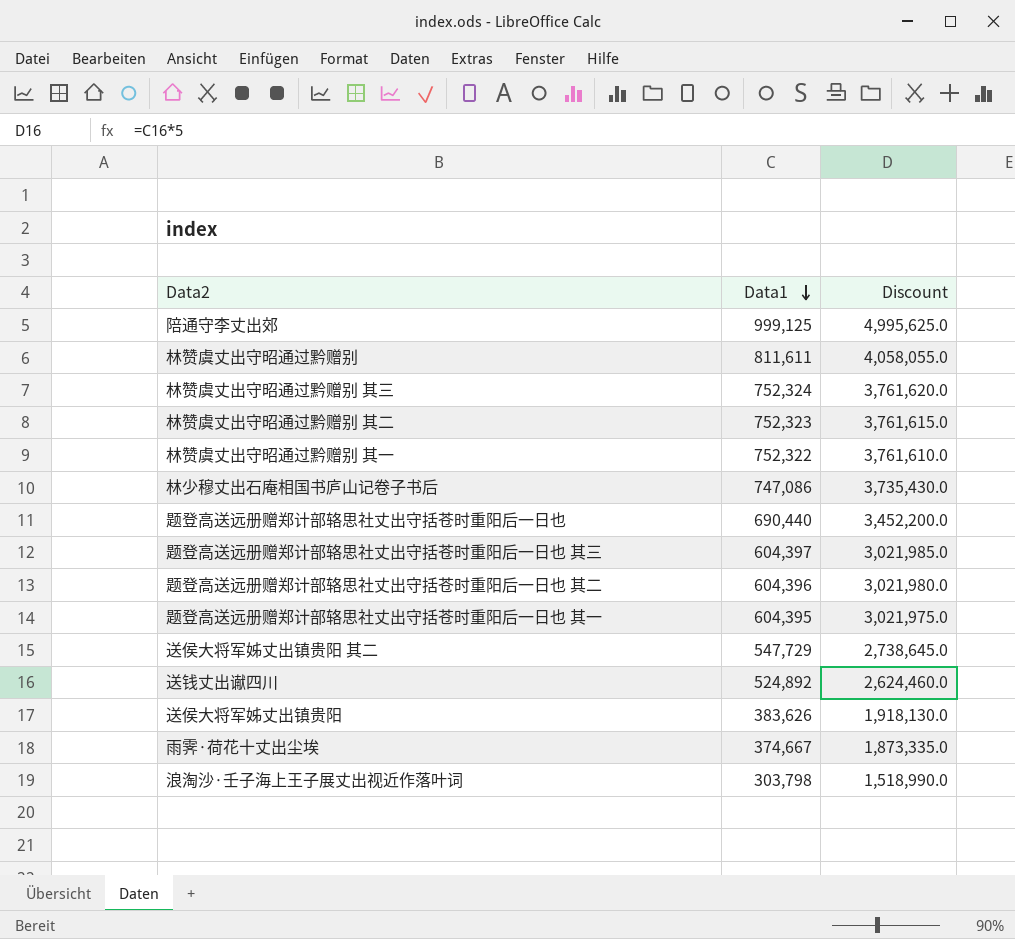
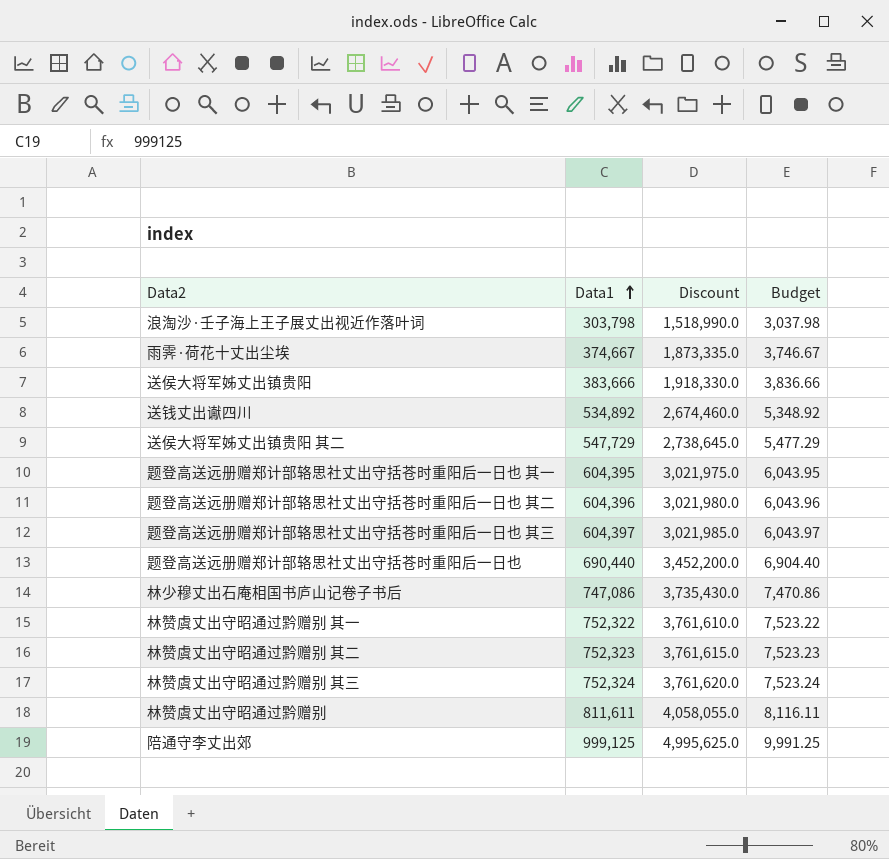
row order: Data1 descending -> Data1 ascending
column Budget | formula: none -> [Data1] * 0.01
送侯大将军姊丈出镇贵阳 | Data1: 383,626 -> 383,666
送侯大将军姊丈出镇贵阳 | Discount: 1,918,130.0 -> 1,918,330.0
送钱丈出谳四川 | Data1: 524,892 -> 534,892
送钱丈出谳四川 | Discount: 2,624,460.0 -> 2,674,460.0

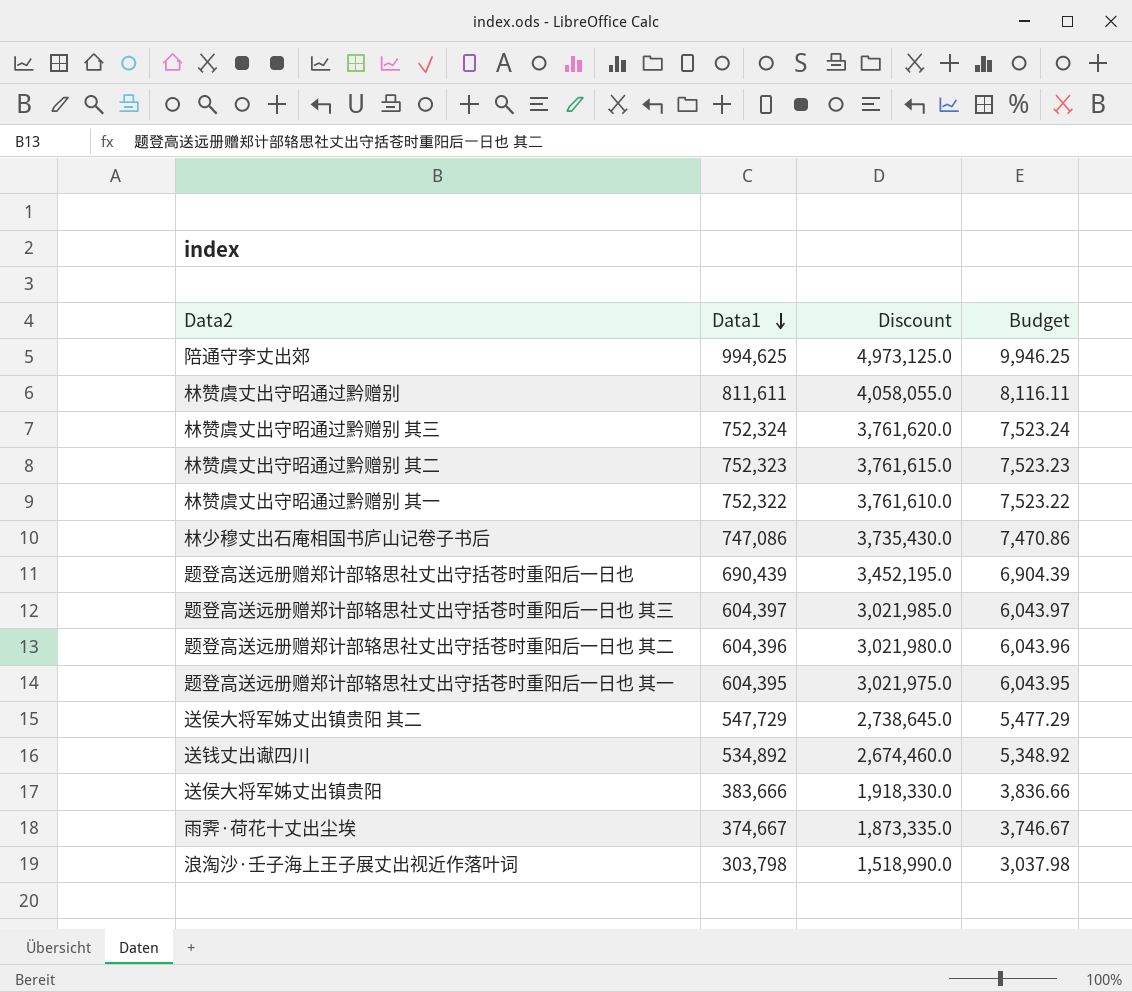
row order: Data1 ascending -> Data1 descending
陪通守李丈出郊 | Data1: 999,125 -> 994,625
陪通守李丈出郊 | Discount: 4,995,625.0 -> 4,973,125.0
陪通守李丈出郊 | Budget: 9,991.25 -> 9,946.25
题登高送远册赠郑计部辂思社丈出守括苍时重阳后一日也 | Data1: 690,440 -> 690,439
题登高送远册赠郑计部辂思社丈出守括苍时重阳后一日也 | Discount: 3,452,200.0 -> 3,452,195.0
题登高送远册赠郑计部辂思社丈出守括苍时重阳后一日也 | Budget: 6,904.40 -> 6,904.39

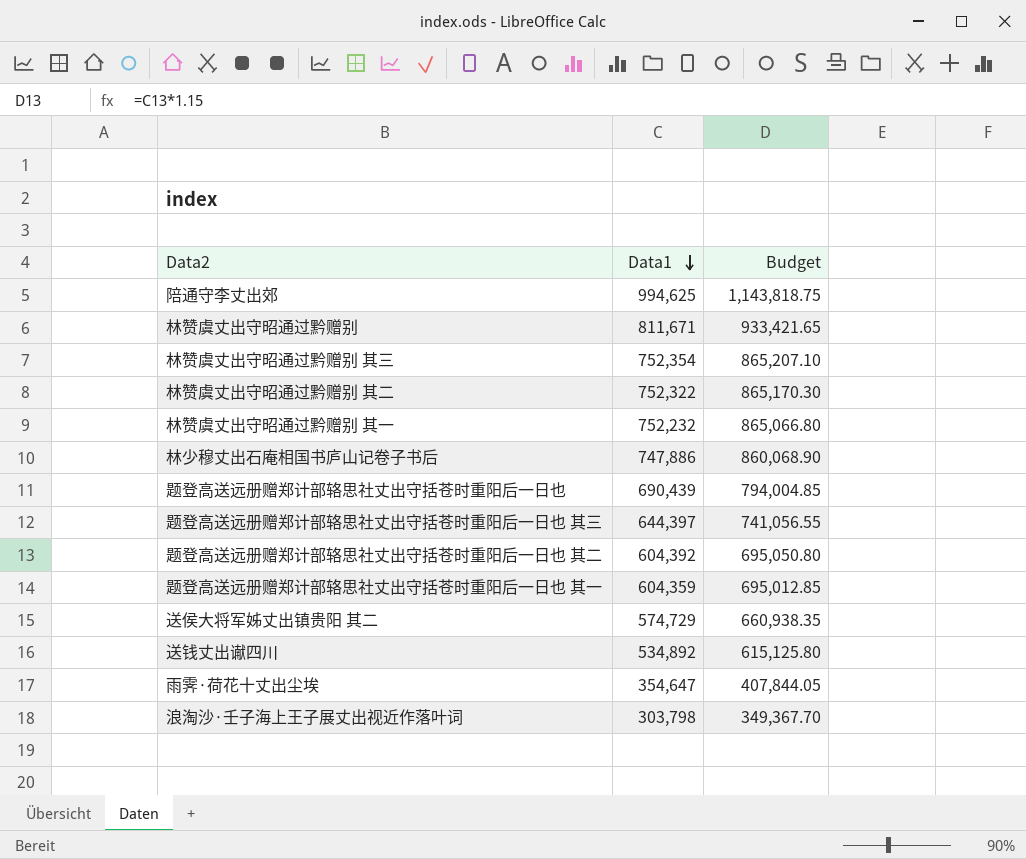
column Discount | formula: [Data1] * 5 -> none
column Budget | formula: [Data1] * 0.01 -> [Data1] * 1.15
row 送侯大将军姊丈出镇贵阳: 383,666 | 1,918,330.0 | 3,836.66 -> none
林赞虞丈出守昭通过黔赠别 | Data1: 811,611 -> 811,671
林赞虞丈出守昭通过黔赠别 其三 | Data1: 752,324 -> 752,354
林赞虞丈出守昭通过黔赠别 其二 | Data1: 752,323 -> 752,322
林赞虞丈出守昭通过黔赠别 其一 | Data1: 752,322 -> 752,232
林少穆丈出石庵相国书庐山记卷子书后 | Data1: 747,086 -> 747,886
题登高送远册赠郑计部辂思社丈出守括苍时重阳后一日也 其三 | Data1: 604,397 -> 644,397
题登高送远册赠郑计部辂思社丈出守括苍时重阳后一日也 其二 | Data1: 604,396 -> 604,392
题登高送远册赠郑计部辂思社丈出守括苍时重阳后一日也 其一 | Data1: 604,395 -> 604,359
送侯大将军姊丈出镇贵阳 其二 | Data1: 547,729 -> 574,729
雨霁·荷花十丈出尘埃 | Data1: 374,667 -> 354,647

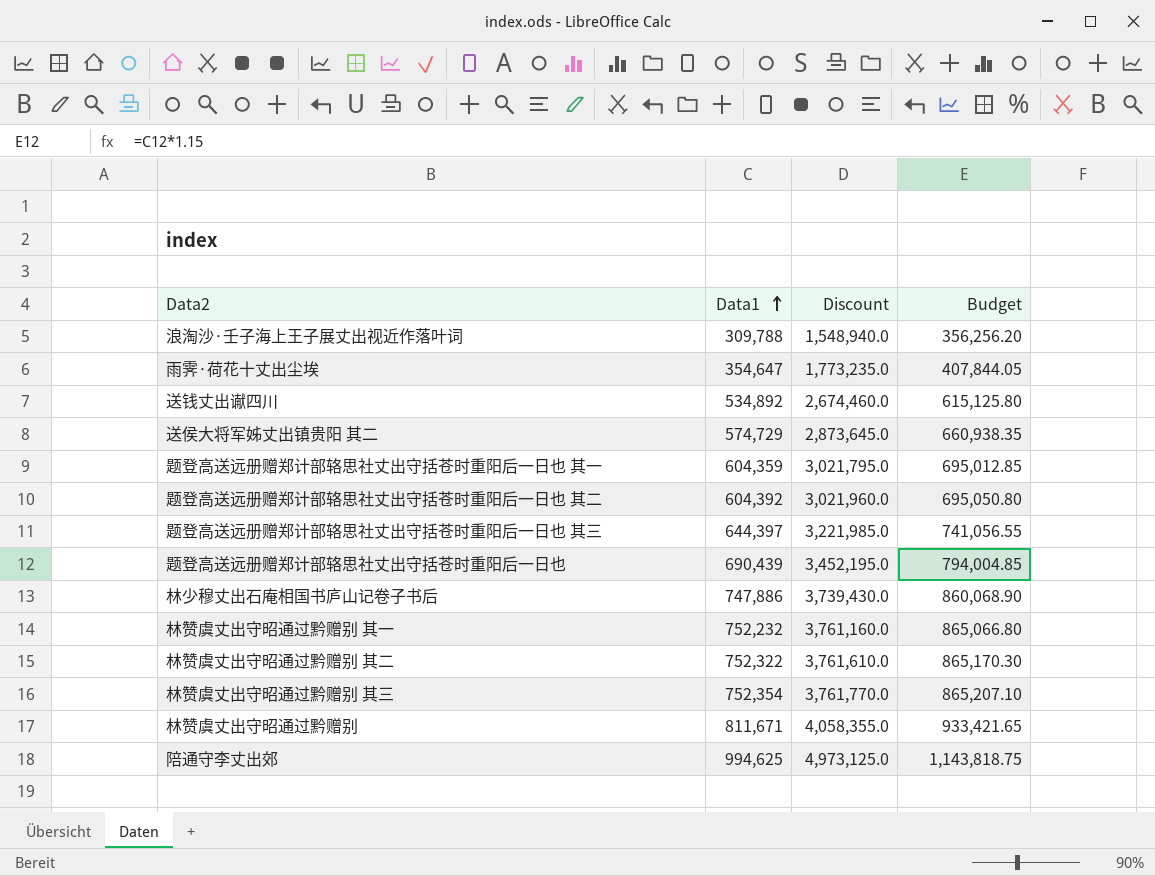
row order: Data1 descending -> Data1 ascending
column Discount | formula: none -> [Data1] * 5
浪淘沙·壬子海上王子展丈出视近作落叶词 | Data1: 303,798 -> 309,788
浪淘沙·壬子海上王子展丈出视近作落叶词 | Budget: 349,367.70 -> 356,256.20

